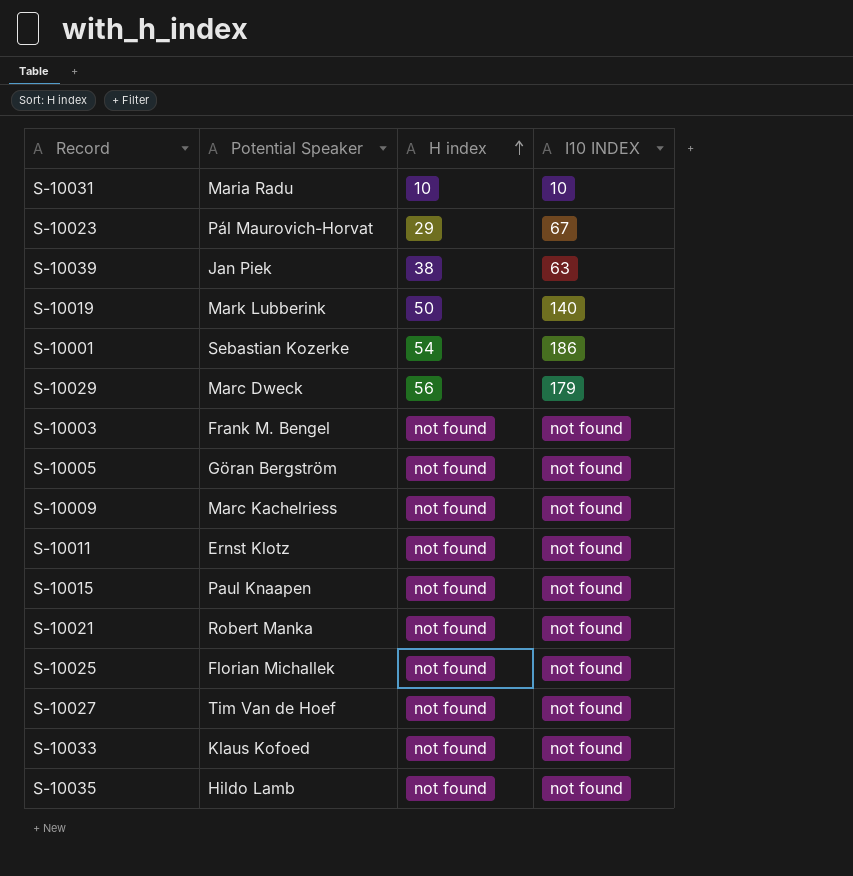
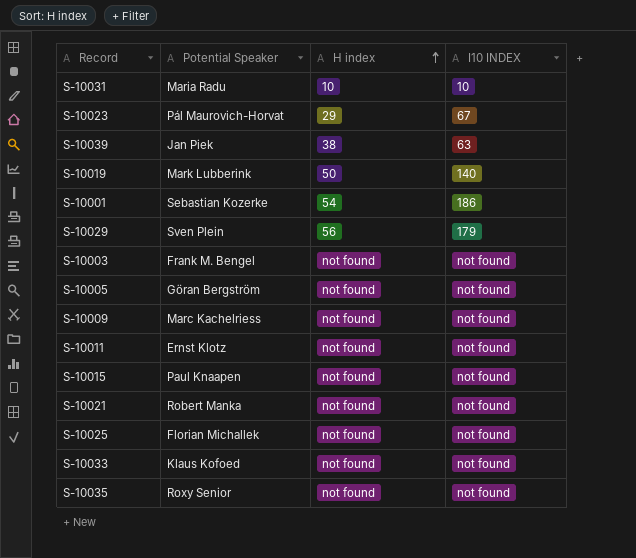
row S-10027: Tim Van de Hoef | not found | not found -> none
S-10029 | Potential Speaker: Marc Dweck -> Sven Plein
S-10035 | Potential Speaker: Hildo Lamb -> Roxy Senior

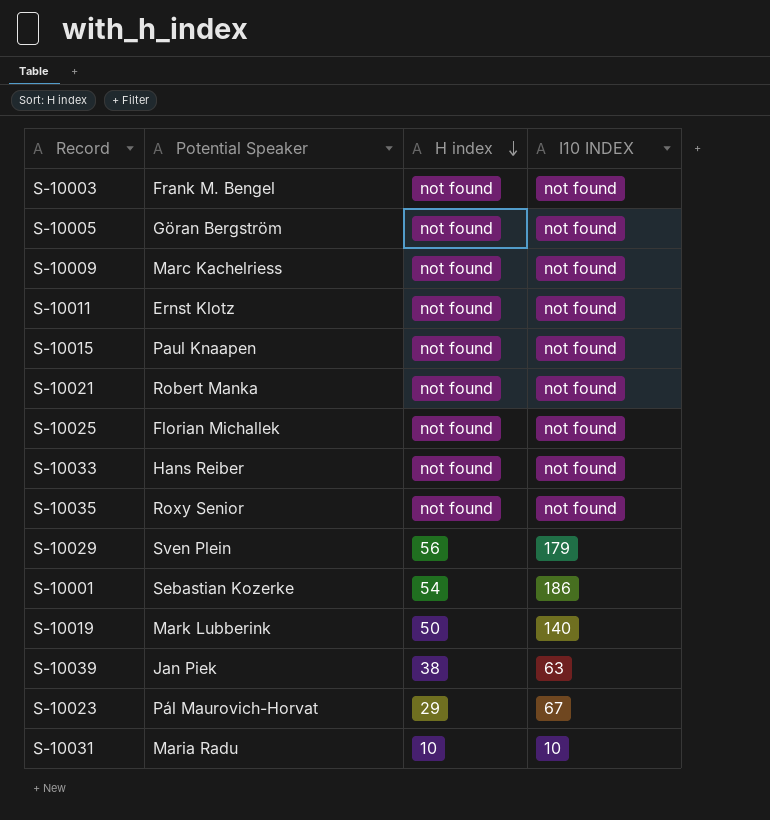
row order: H index ascending -> H index descending
S-10033 | Potential Speaker: Klaus Kofoed -> Hans Reiber

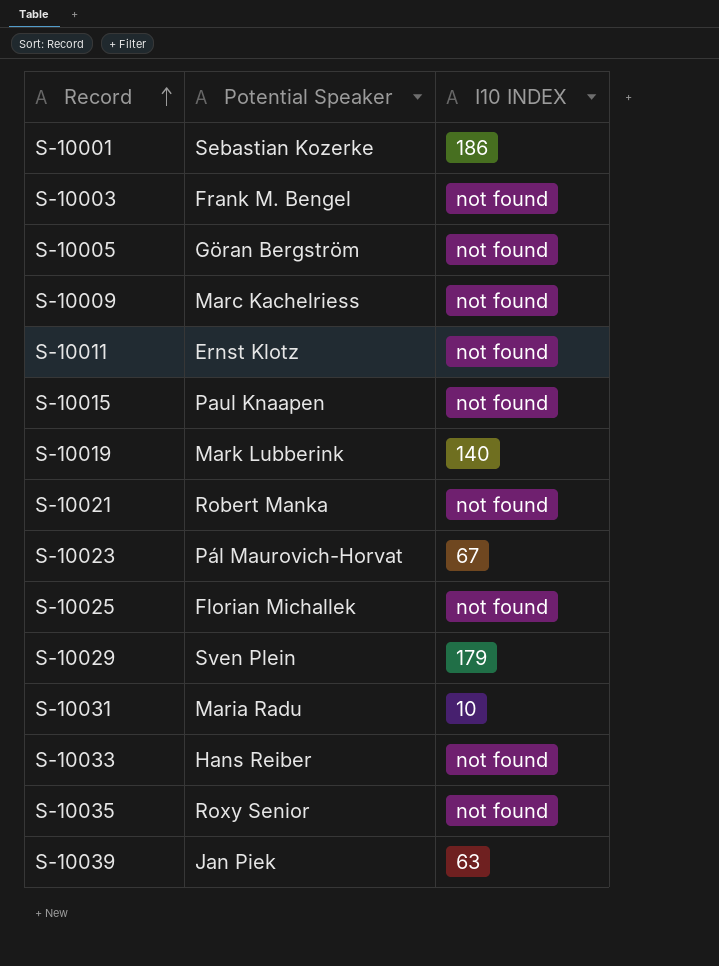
row order: H index descending -> Record ascending
column H index | position: 3 -> none

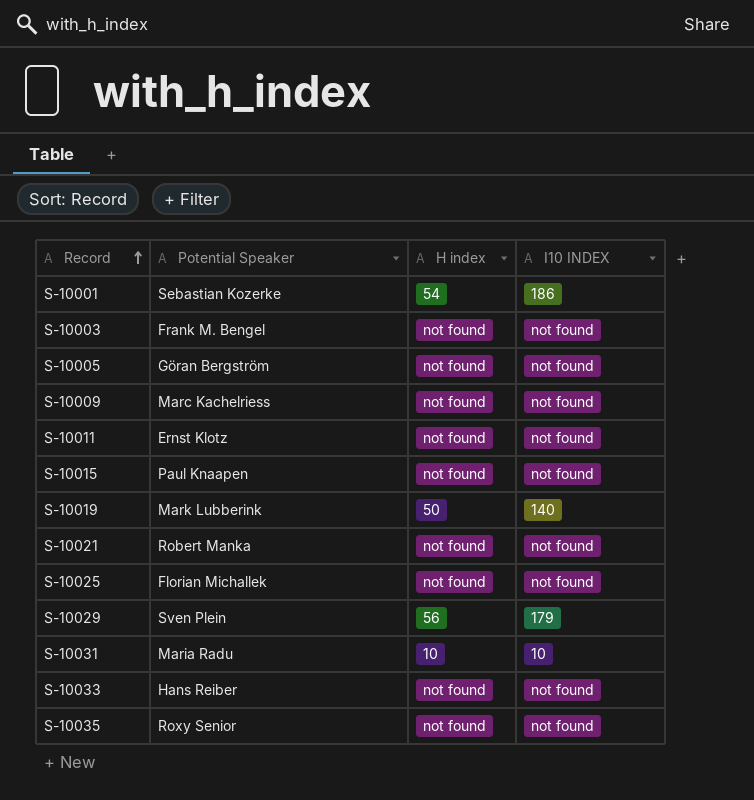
column H index | position: none -> 3
row S-10023: Pál Maurovich-Horvat | 67 -> none
row S-10039: Jan Piek | 63 -> none

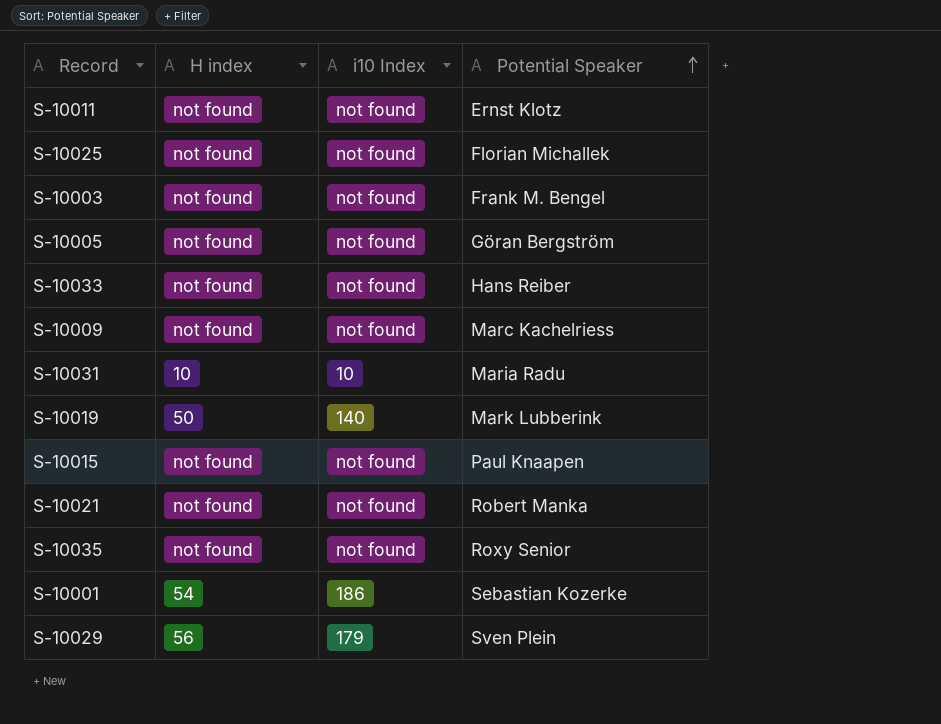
row order: Record ascending -> Potential Speaker ascending
column name: I10 INDEX -> i10 Index
column Potential Speaker | position: 2 -> 4

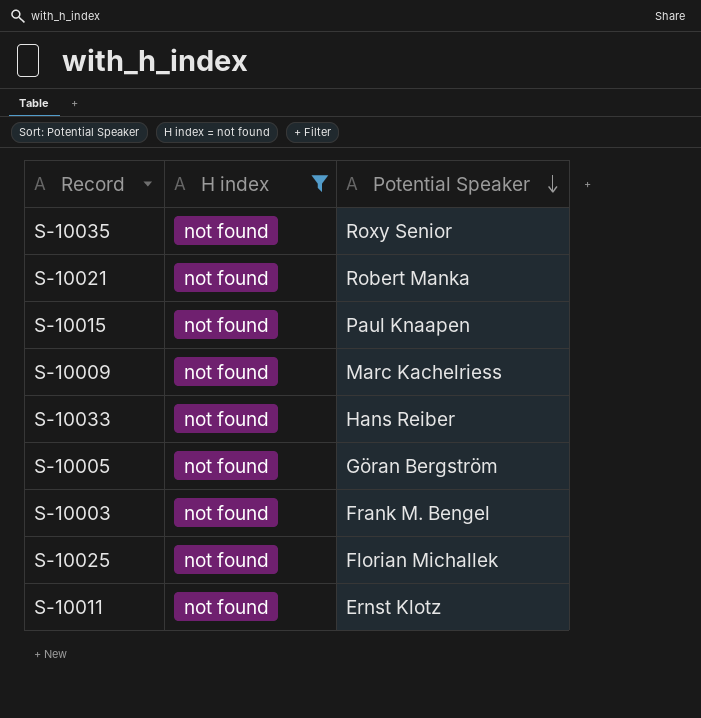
filter: none -> H index = not found
row order: Potential Speaker ascending -> Potential Speaker descending
column i10 Index | position: 3 -> none

